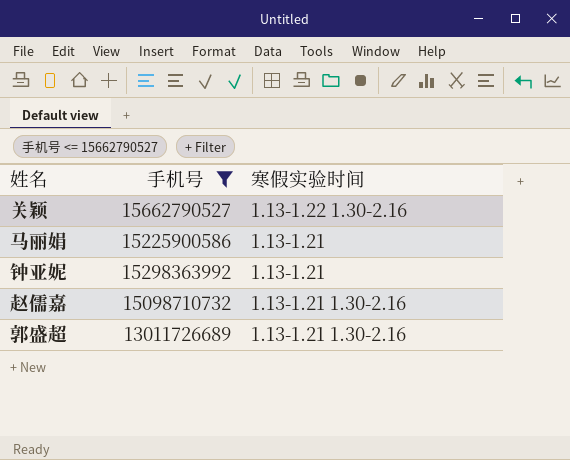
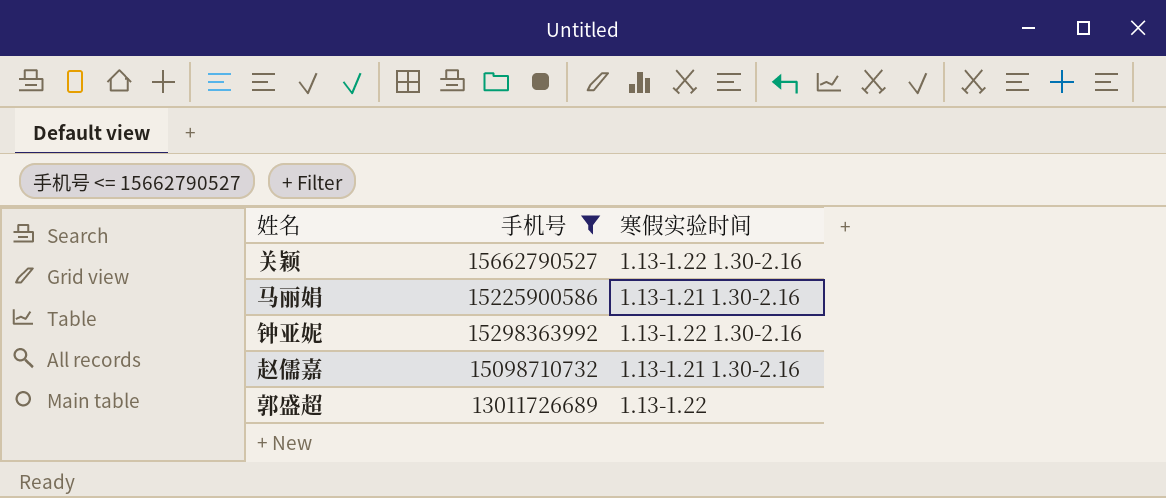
马丽娟 | 寒假实验时间: 1.13-1.21 -> 1.13-1.21 1.30-2.16
钟亚妮 | 寒假实验时间: 1.13-1.21 -> 1.13-1.22 1.30-2.16
郭盛超 | 寒假实验时间: 1.13-1.21 1.30-2.16 -> 1.13-1.22

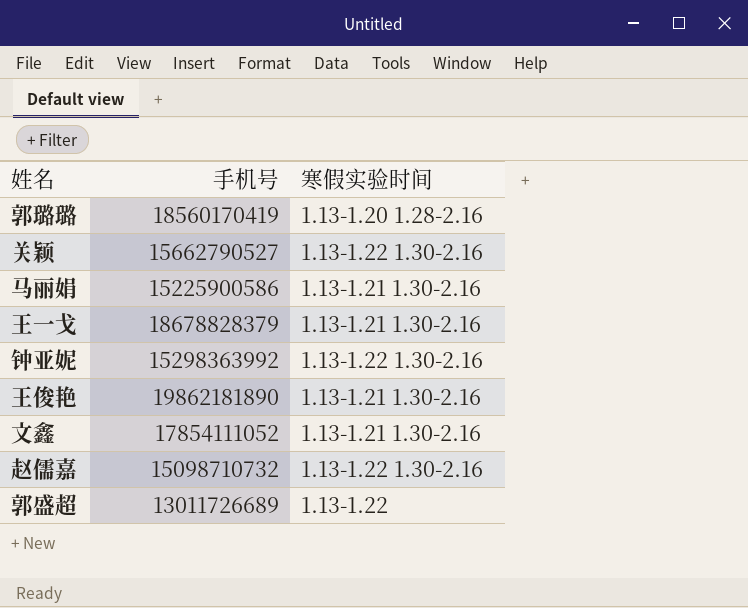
filter: 手机号 <= 15662790527 -> none
赵儒嘉 | 寒假实验时间: 1.13-1.21 1.30-2.16 -> 1.13-1.22 1.30-2.16

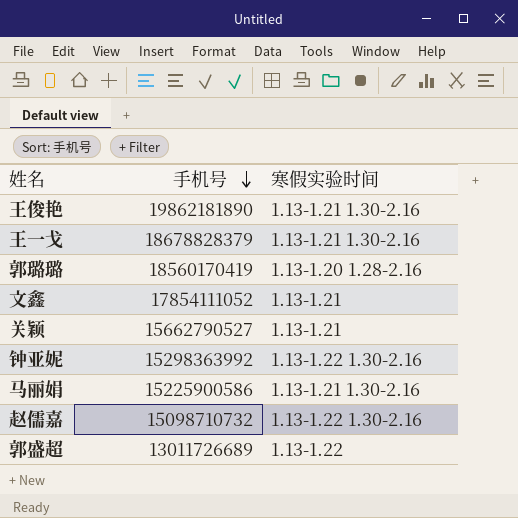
row order: none -> 手机号 descending
文鑫 | 寒假实验时间: 1.13-1.21 1.30-2.16 -> 1.13-1.21
关颖 | 寒假实验时间: 1.13-1.22 1.30-2.16 -> 1.13-1.21

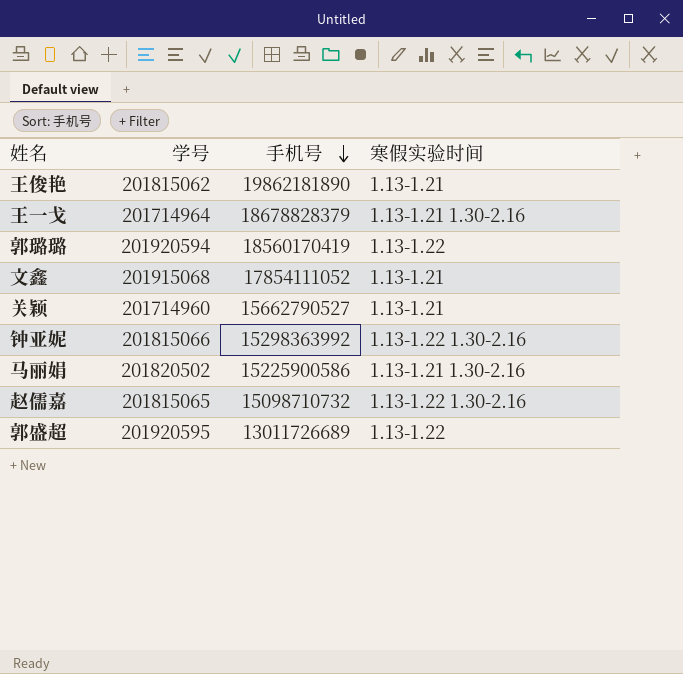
column 学号 | position: none -> 2
王俊艳 | 寒假实验时间: 1.13-1.21 1.30-2.16 -> 1.13-1.21
郭璐璐 | 寒假实验时间: 1.13-1.20 1.28-2.16 -> 1.13-1.22

